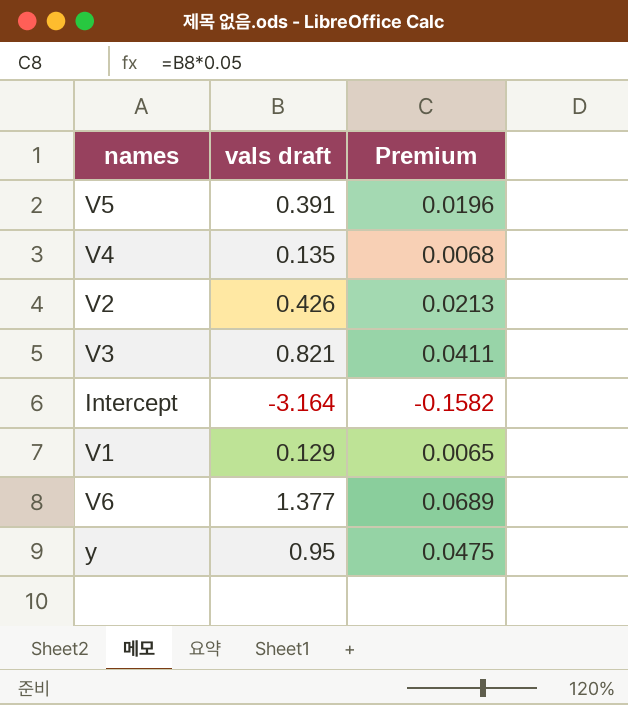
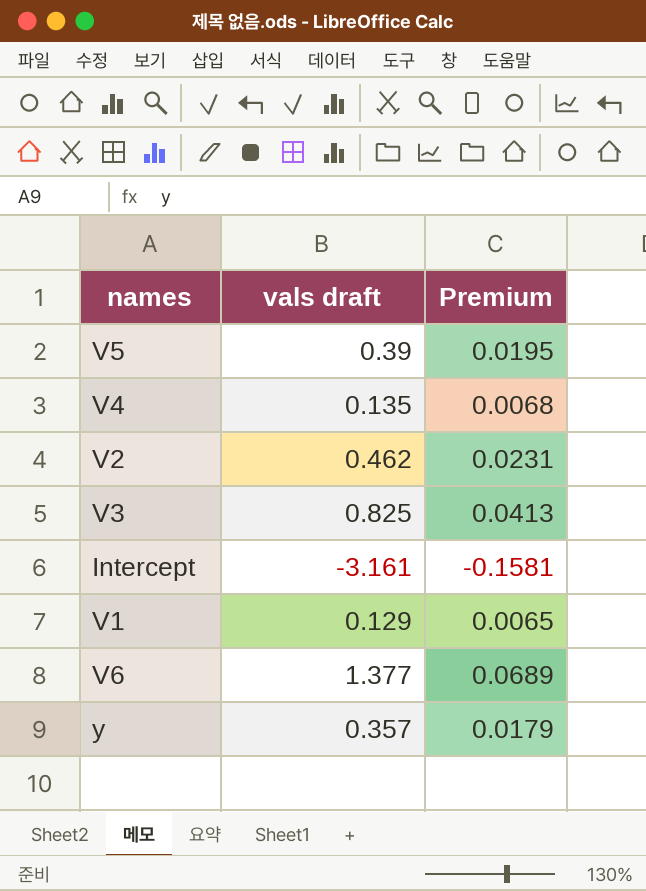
V5 | vals draft: 0.391 -> 0.39
V5 | Premium: 0.0196 -> 0.0195
V2 | vals draft: 0.426 -> 0.462
V2 | Premium: 0.0213 -> 0.0231
V3 | vals draft: 0.821 -> 0.825
V3 | Premium: 0.0411 -> 0.0413
Intercept | vals draft: -3.164 -> -3.161
Intercept | Premium: -0.1582 -> -0.1581
y | vals draft: 0.95 -> 0.357
y | Premium: 0.0475 -> 0.0179

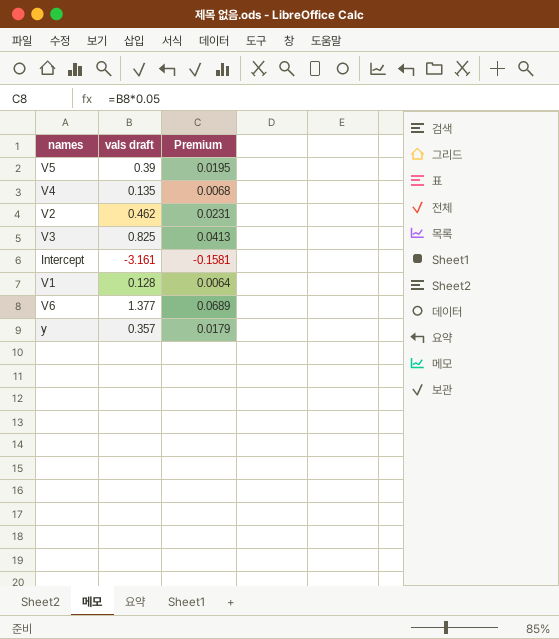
V1 | vals draft: 0.129 -> 0.128
V1 | Premium: 0.0065 -> 0.0064

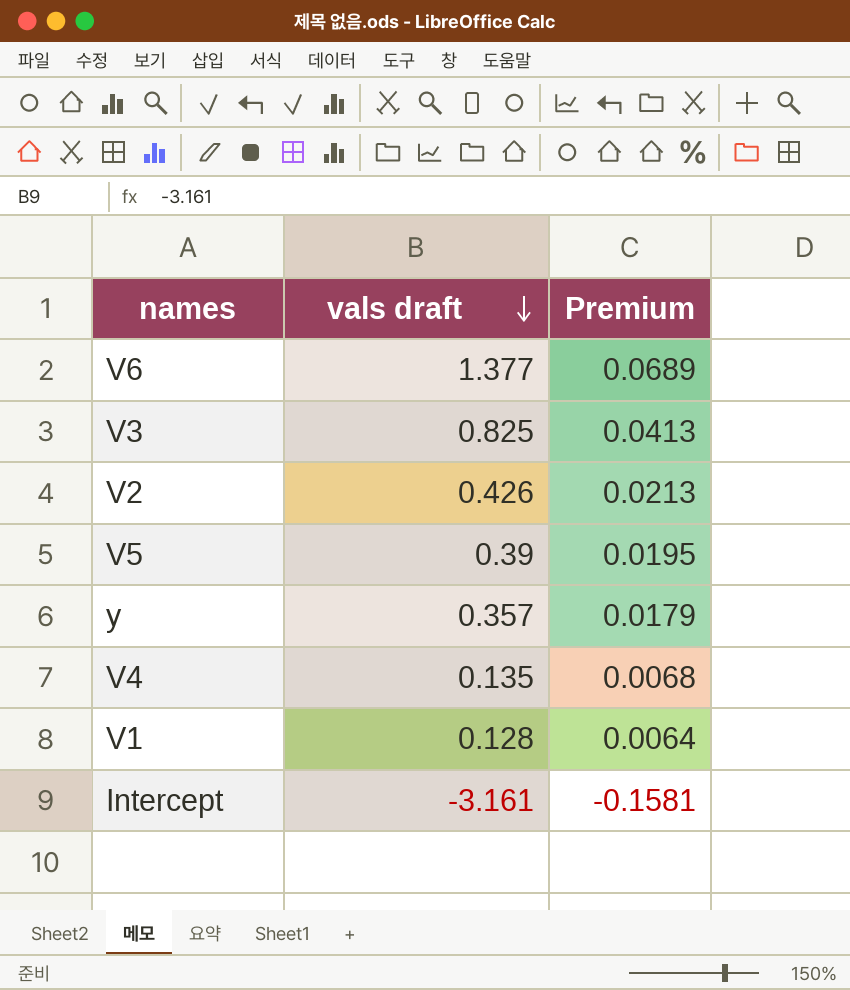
row order: none -> vals draft descending
V2 | vals draft: 0.462 -> 0.426
V2 | Premium: 0.0231 -> 0.0213

